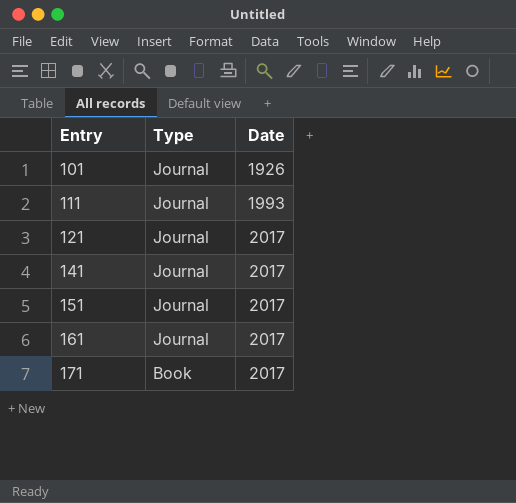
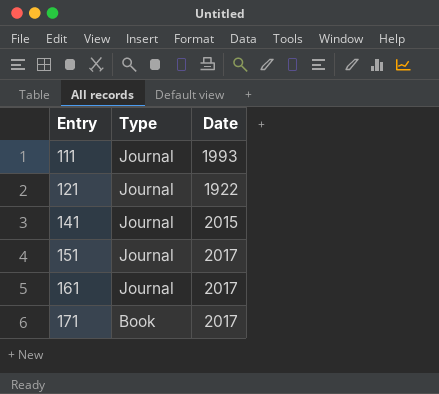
row 101: Journal | 1926 -> none
121 | Date: 2017 -> 1922
141 | Date: 2017 -> 2015

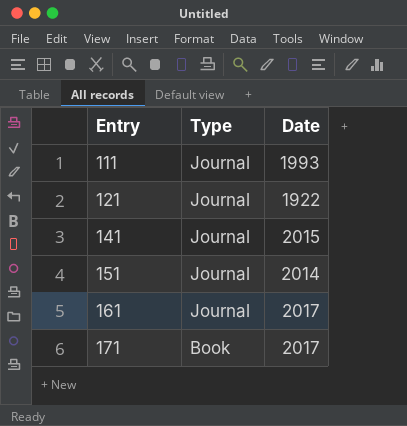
151 | Date: 2017 -> 2014

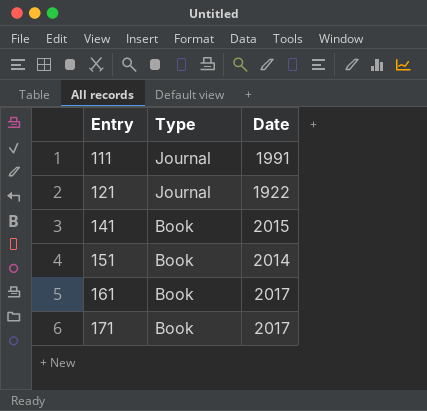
111 | Date: 1993 -> 1991
141 | Type: Journal -> Book
151 | Type: Journal -> Book
161 | Type: Journal -> Book

